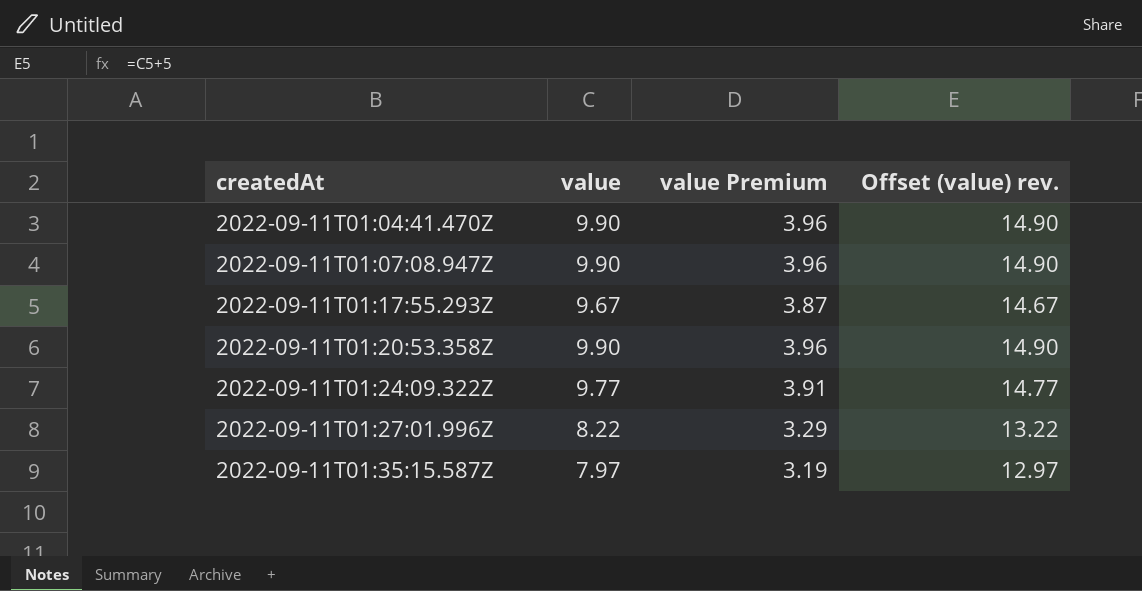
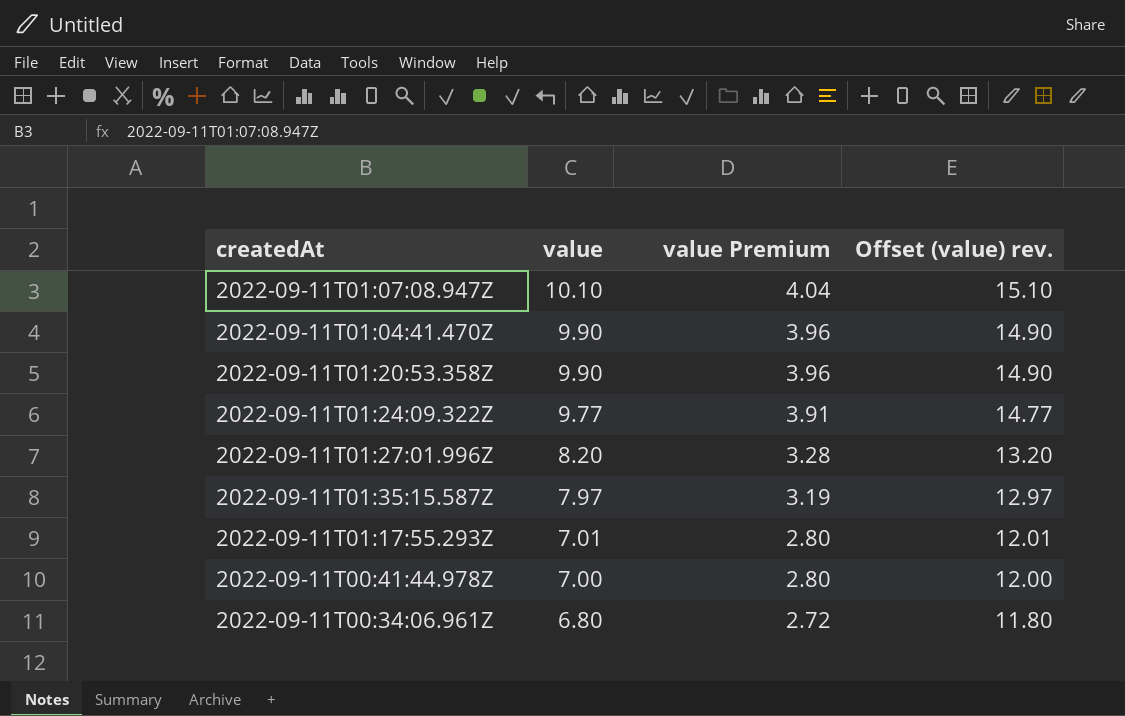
row order: createdAt ascending -> value descending
2022-09-11T01:07:08.947Z | value: 9.90 -> 10.10
2022-09-11T01:07:08.947Z | value Premium: 3.96 -> 4.04
2022-09-11T01:07:08.947Z | Offset (value) rev.: 14.90 -> 15.10
2022-09-11T01:27:01.996Z | value: 8.22 -> 8.20
2022-09-11T01:27:01.996Z | value Premium: 3.29 -> 3.28
2022-09-11T01:27:01.996Z | Offset (value) rev.: 13.22 -> 13.20
2022-09-11T01:17:55.293Z | value: 9.67 -> 7.01
2022-09-11T01:17:55.293Z | value Premium: 3.87 -> 2.80
2022-09-11T01:17:55.293Z | Offset (value) rev.: 14.67 -> 12.01
row 2022-09-11T00:41:44.978Z: none -> 7.00 | 2.80 | 12.00
row 2022-09-11T00:34:06.961Z: none -> 6.80 | 2.72 | 11.80

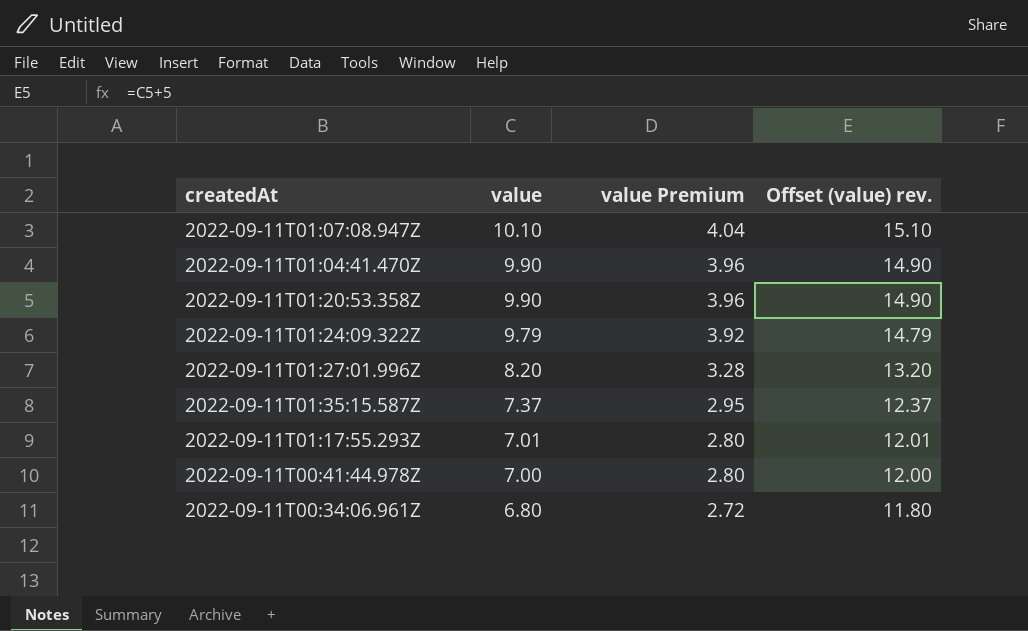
2022-09-11T01:24:09.322Z | value: 9.77 -> 9.79
2022-09-11T01:24:09.322Z | value Premium: 3.91 -> 3.92
2022-09-11T01:24:09.322Z | Offset (value) rev.: 14.77 -> 14.79
2022-09-11T01:35:15.587Z | value: 7.97 -> 7.37
2022-09-11T01:35:15.587Z | value Premium: 3.19 -> 2.95
2022-09-11T01:35:15.587Z | Offset (value) rev.: 12.97 -> 12.37

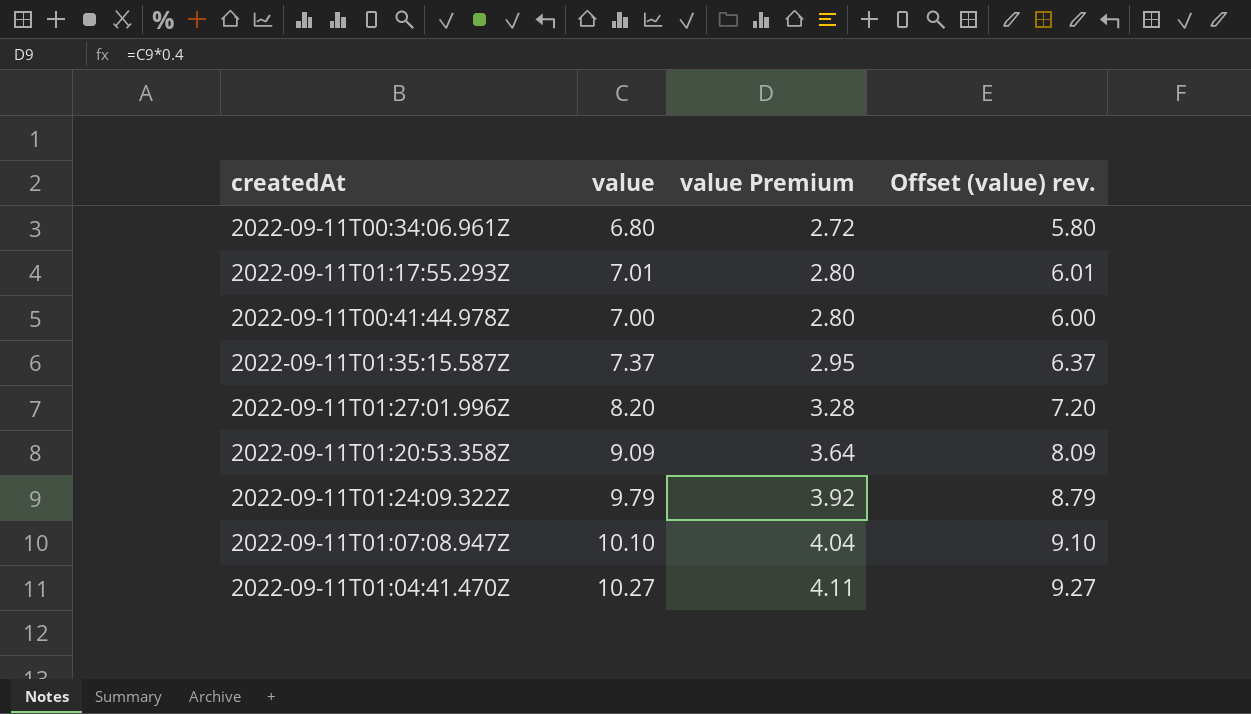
row order: value descending -> value Premium ascending
column Offset (value) rev. | formula: [value] + 5 -> [value] - 1
2022-09-11T01:20:53.358Z | value: 9.90 -> 9.09
2022-09-11T01:20:53.358Z | value Premium: 3.96 -> 3.64
2022-09-11T01:04:41.470Z | value: 9.90 -> 10.27
2022-09-11T01:04:41.470Z | value Premium: 3.96 -> 4.11

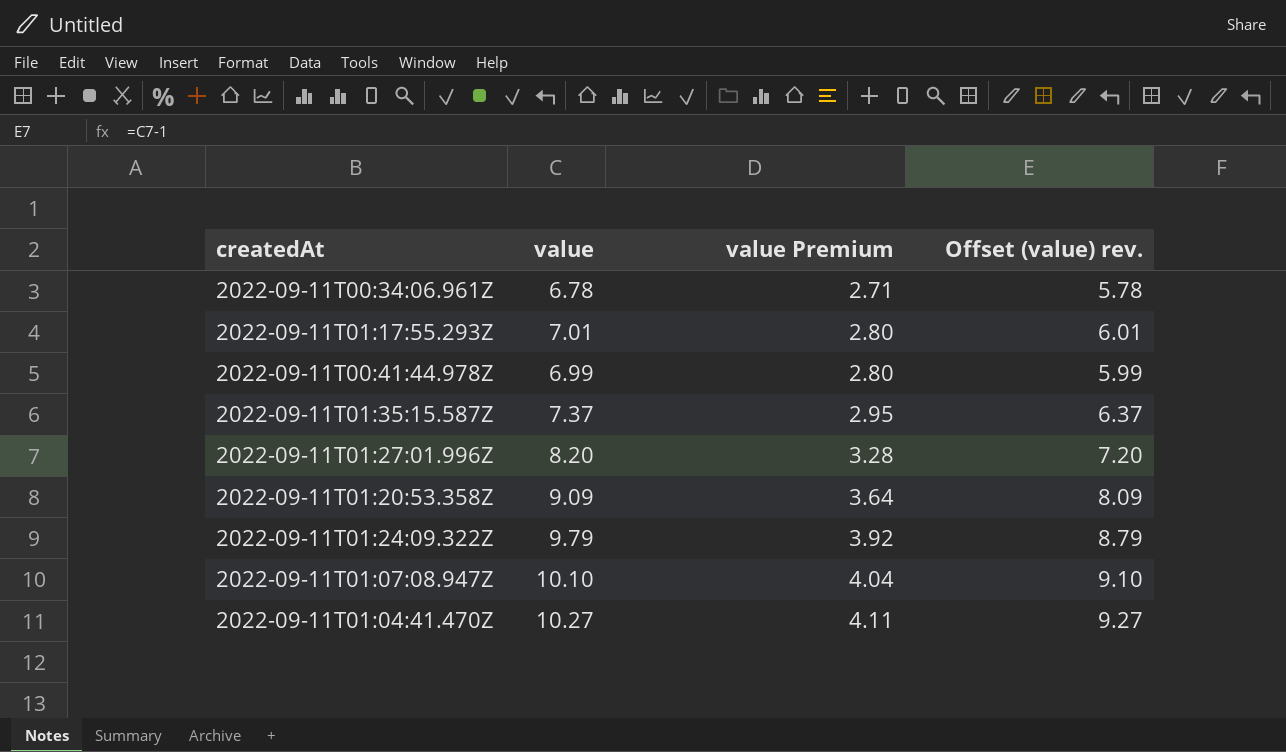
2022-09-11T00:34:06.961Z | value: 6.80 -> 6.78
2022-09-11T00:34:06.961Z | value Premium: 2.72 -> 2.71
2022-09-11T00:34:06.961Z | Offset (value) rev.: 5.80 -> 5.78
2022-09-11T00:41:44.978Z | value: 7.00 -> 6.99
2022-09-11T00:41:44.978Z | Offset (value) rev.: 6.00 -> 5.99

